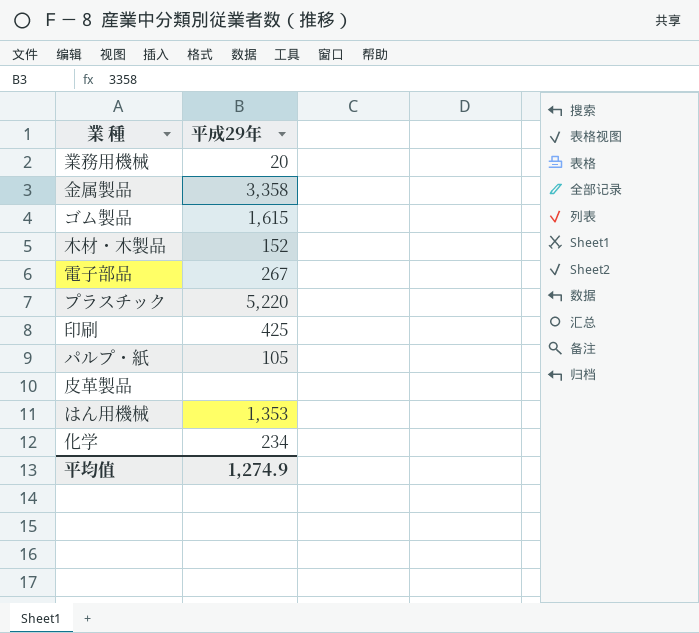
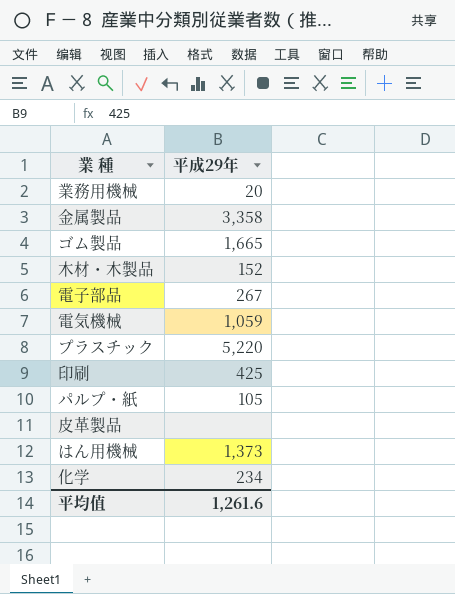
ゴム製品 | 平成29年: 1,615 -> 1,665
row 電気機械: none -> 1,059
はん用機械 | 平成29年: 1,353 -> 1,373
平均值 | 平成29年: 1,274.9 -> 1,261.6

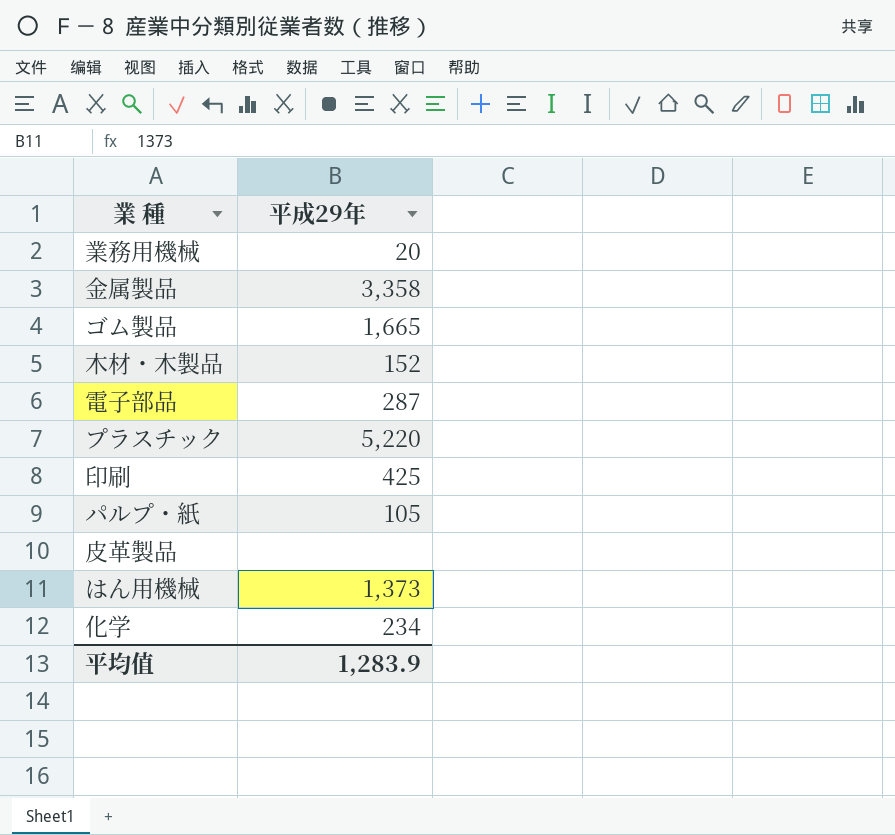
row 電気機械: 1,059 -> none
電子部品 | 平成29年: 267 -> 287
平均值 | 平成29年: 1,261.6 -> 1,283.9

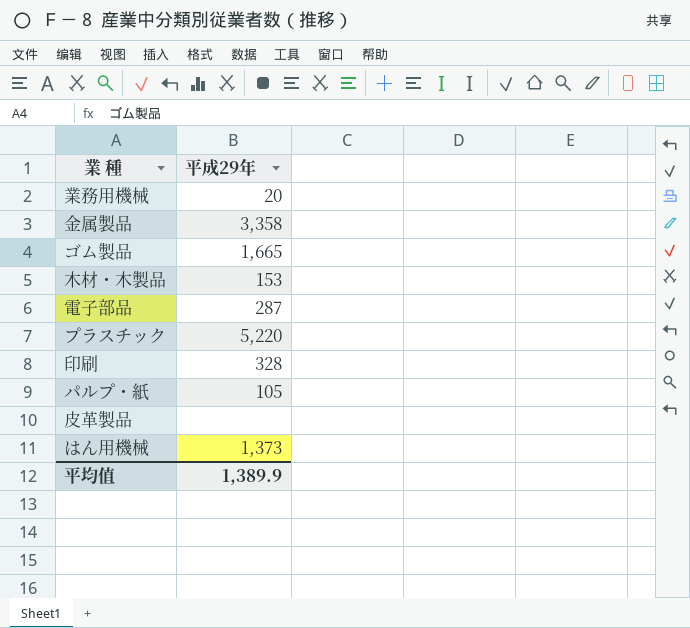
row 化学: 234 -> none
木材・木製品 | 平成29年: 152 -> 153
印刷 | 平成29年: 425 -> 328
平均值 | 平成29年: 1,283.9 -> 1,389.9

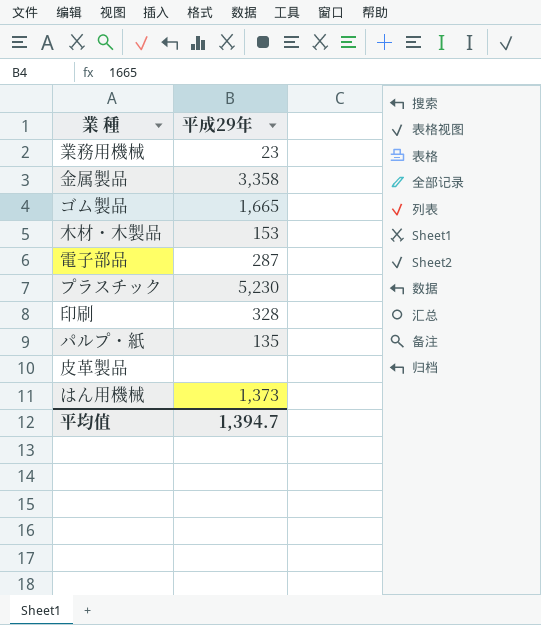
業務用機械 | 平成29年: 20 -> 23
プラスチック | 平成29年: 5,220 -> 5,230
パルプ・紙 | 平成29年: 105 -> 135
平均值 | 平成29年: 1,389.9 -> 1,394.7

